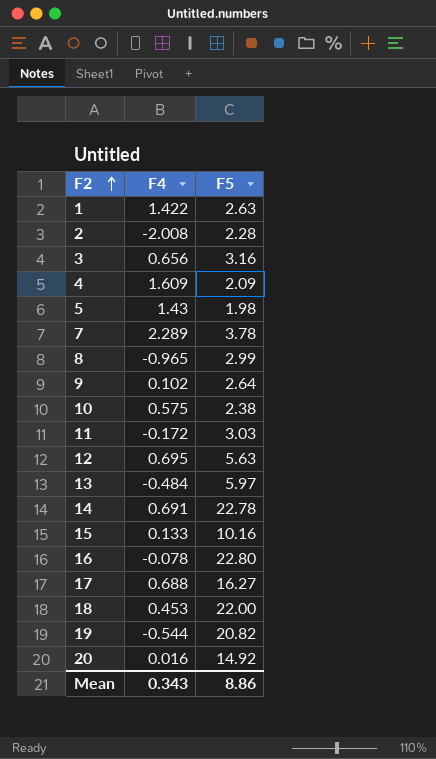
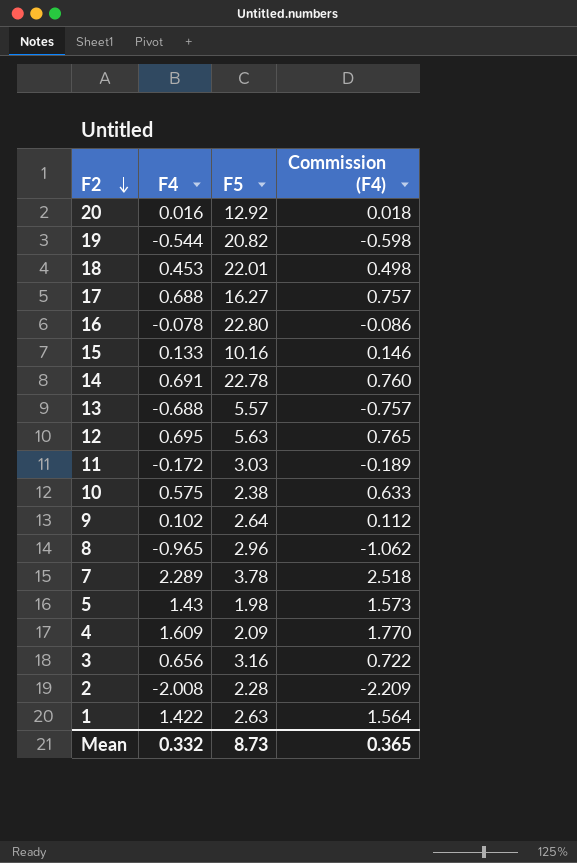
row order: F2 ascending -> F2 descending
column Commission (F4) | formula: none -> [F4] * 1.1
20 | F5: 14.92 -> 12.92
18 | F5: 22.00 -> 22.01
13 | F4: -0.484 -> -0.688
13 | F5: 5.97 -> 5.57
8 | F5: 2.99 -> 2.96
Mean | F4: 0.343 -> 0.332
Mean | F5: 8.86 -> 8.73

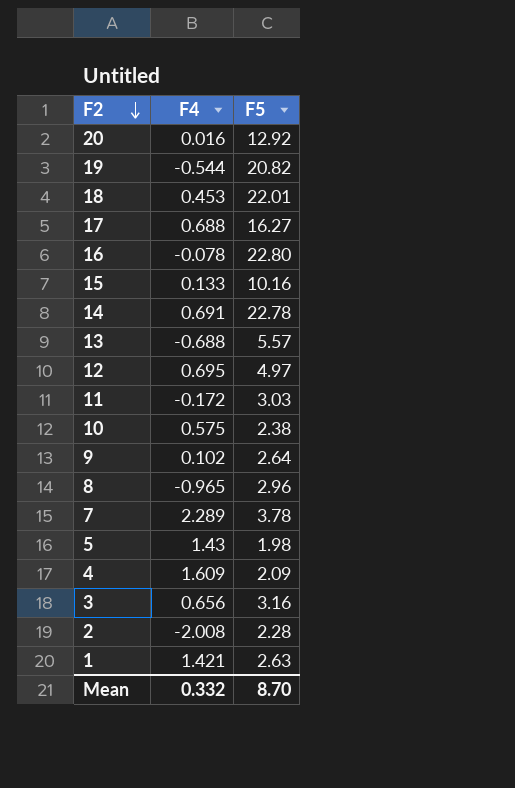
column Commission (F4) | formula: [F4] * 1.1 -> none
12 | F5: 5.63 -> 4.97
1 | F4: 1.422 -> 1.421
Mean | F5: 8.73 -> 8.70

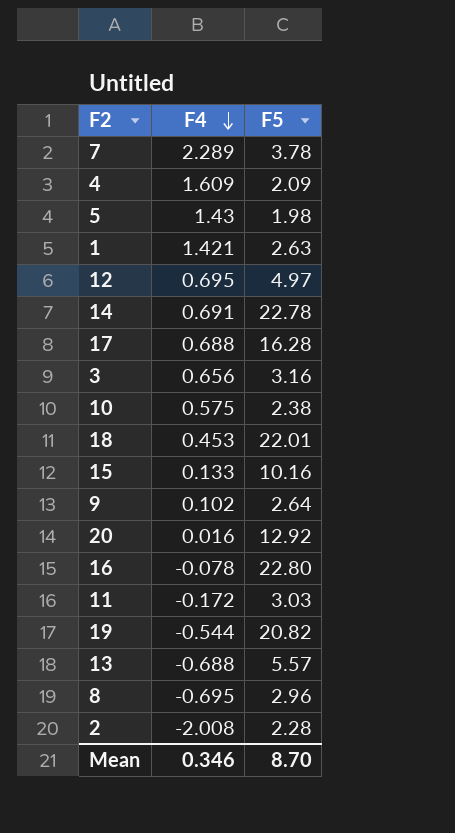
row order: F2 descending -> F4 descending
17 | F5: 16.27 -> 16.28
8 | F4: -0.965 -> -0.695
Mean | F4: 0.332 -> 0.346

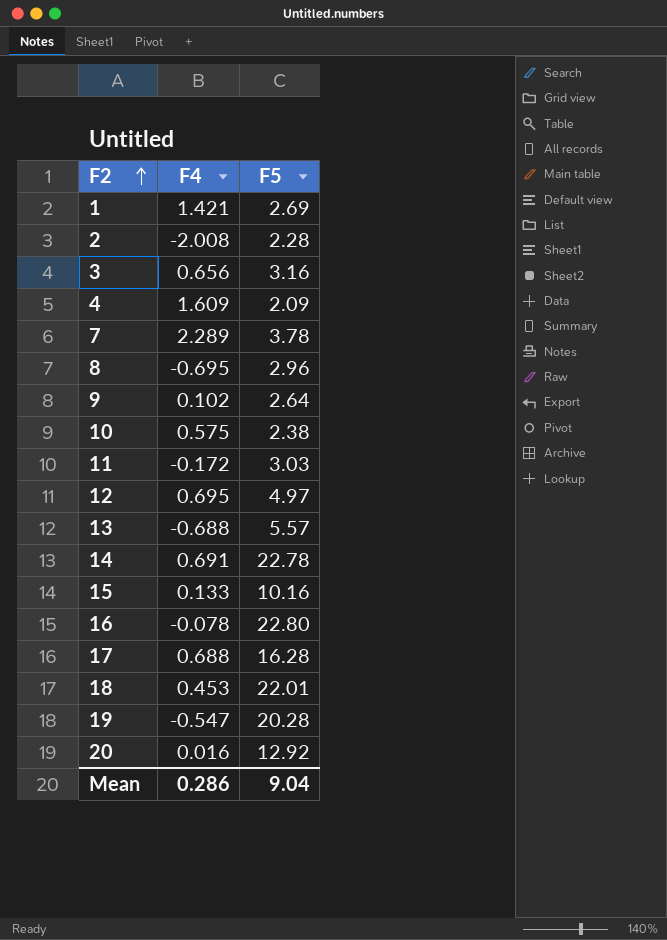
row order: F4 descending -> F2 ascending
row 5: 1.43 | 1.98 -> none
1 | F5: 2.63 -> 2.69
19 | F4: -0.544 -> -0.547
19 | F5: 20.82 -> 20.28
Mean | F4: 0.346 -> 0.286
Mean | F5: 8.70 -> 9.04

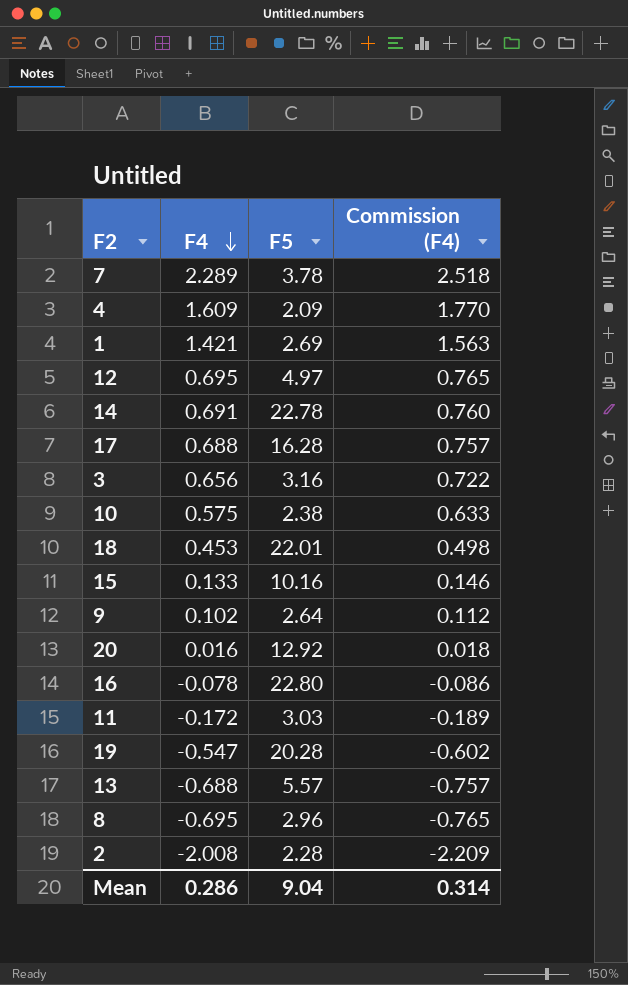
row order: F2 ascending -> F4 descending
column Commission (F4) | formula: none -> [F4] * 1.1

